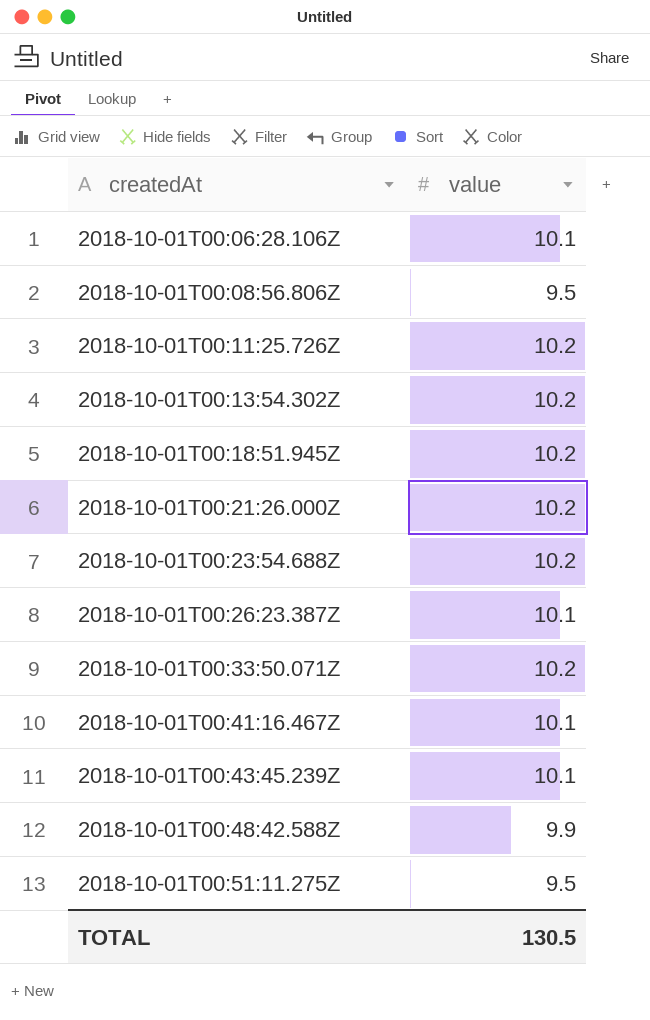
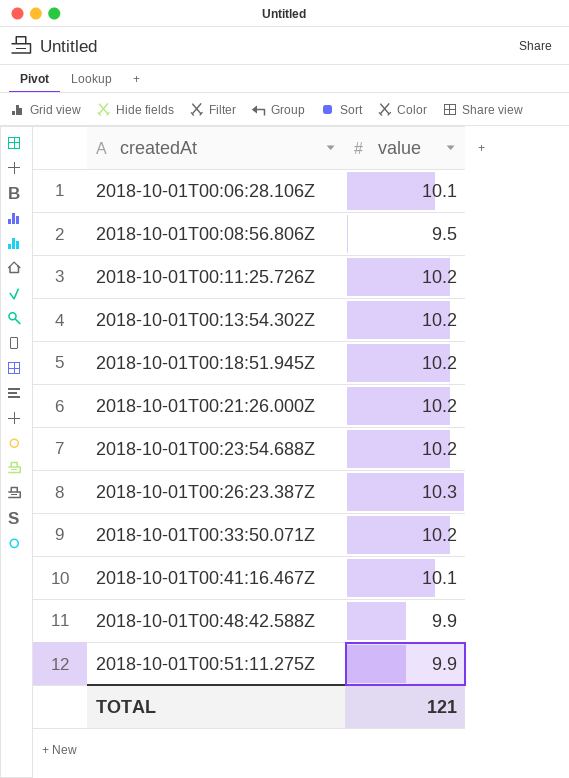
row 2018-10-01T00:43:45.239Z: 10.1 -> none
2018-10-01T00:26:23.387Z | value: 10.1 -> 10.3
2018-10-01T00:51:11.275Z | value: 9.5 -> 9.9
TOTAL | value: 130.5 -> 121

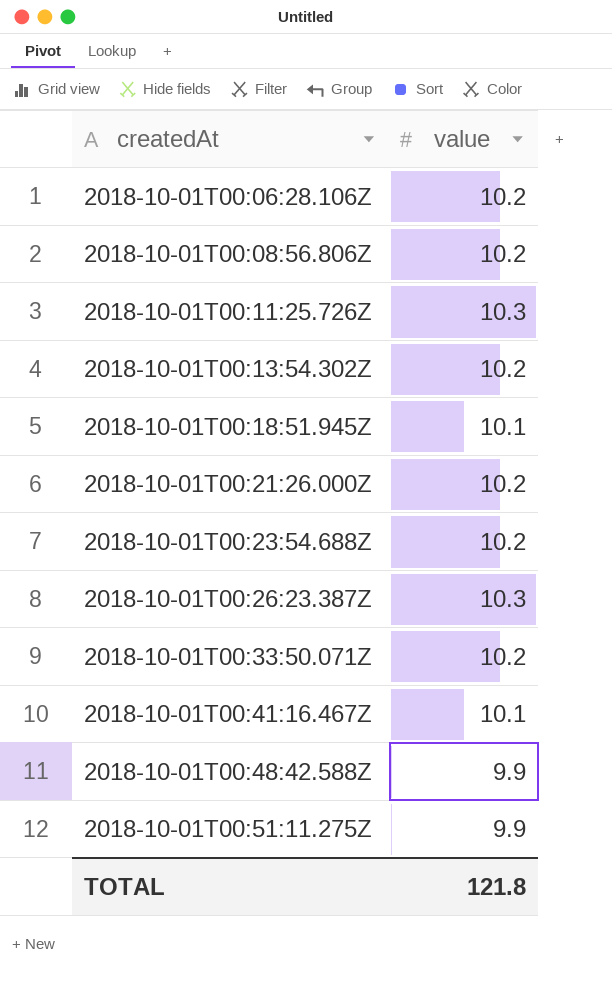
2018-10-01T00:06:28.106Z | value: 10.1 -> 10.2
2018-10-01T00:08:56.806Z | value: 9.5 -> 10.2
2018-10-01T00:11:25.726Z | value: 10.2 -> 10.3
2018-10-01T00:18:51.945Z | value: 10.2 -> 10.1
TOTAL | value: 121 -> 121.8

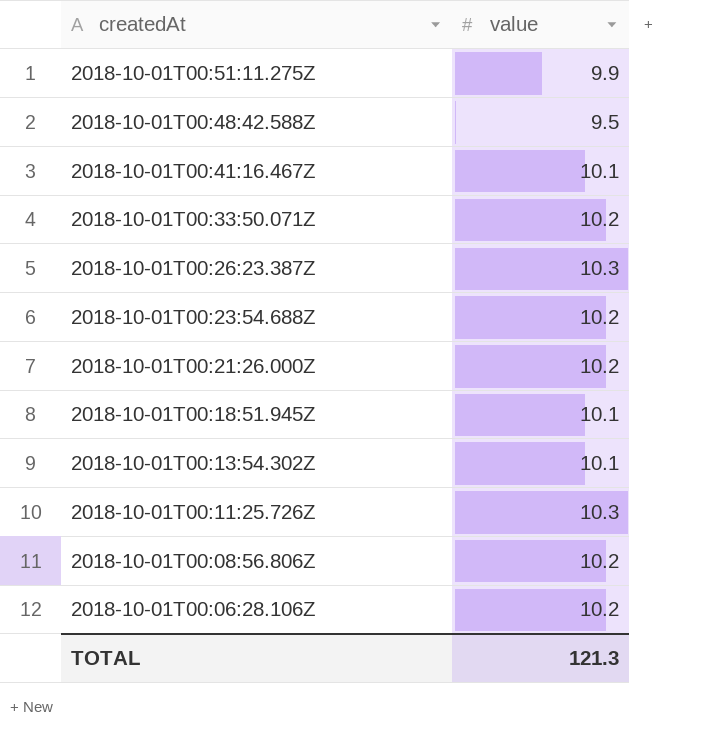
row order: createdAt ascending -> createdAt descending
2018-10-01T00:48:42.588Z | value: 9.9 -> 9.5
2018-10-01T00:13:54.302Z | value: 10.2 -> 10.1
TOTAL | value: 121.8 -> 121.3

